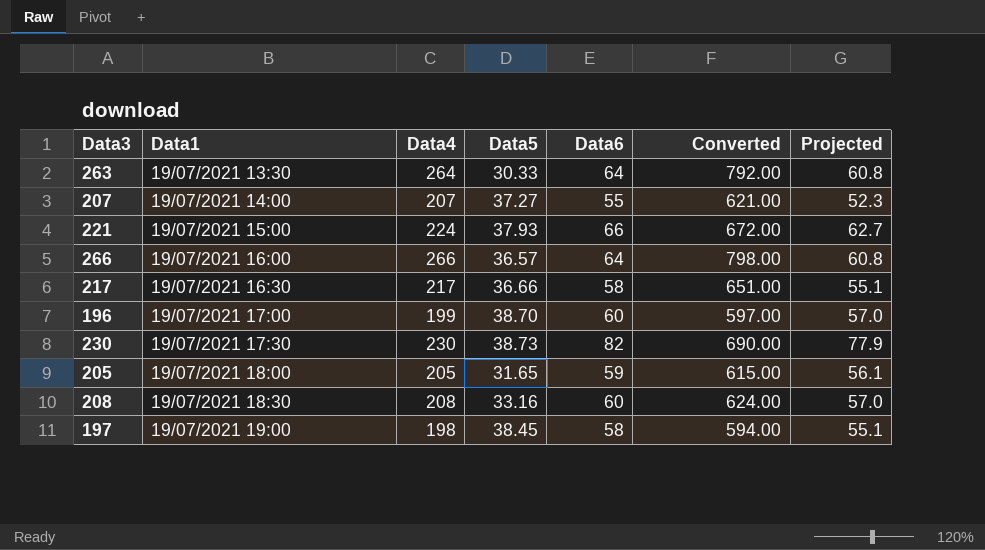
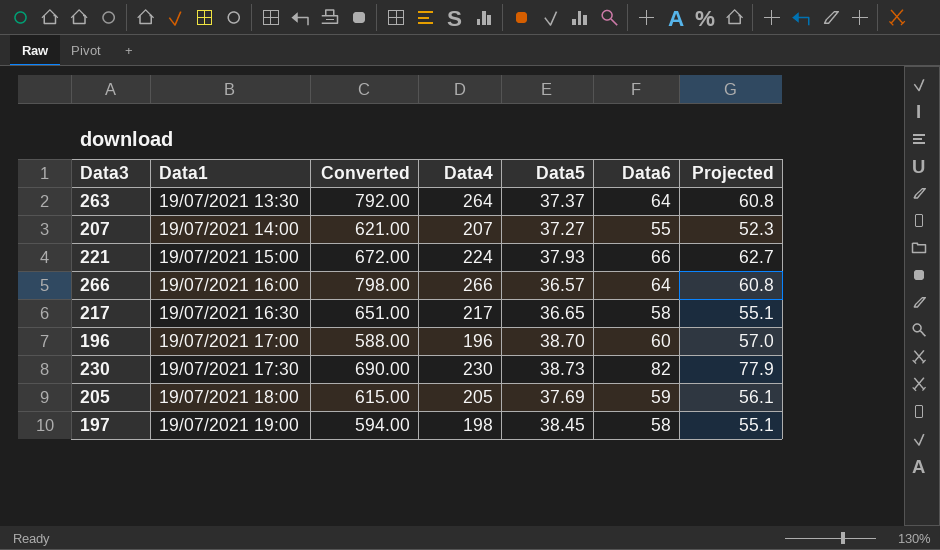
column Converted | position: 6 -> 3
row 208: 19/07/2021 18:30 | 208 | 33.16 | 60 | 624.00 | 57.0 -> none
263 | Data5: 30.33 -> 37.37
217 | Data5: 36.66 -> 36.65
196 | Converted: 597.00 -> 588.00
196 | Data4: 199 -> 196
205 | Data5: 31.65 -> 37.69

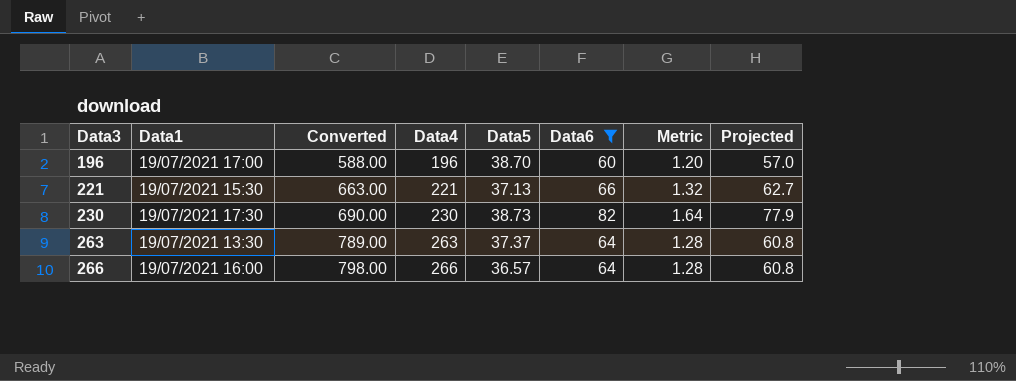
filter: none -> Data6 >= 60
row order: Data1 ascending -> Data3 ascending
column Metric | formula: none -> [Data6] * 0.02
221 | Data1: 19/07/2021 15:00 -> 19/07/2021 15:30
221 | Converted: 672.00 -> 663.00
221 | Data4: 224 -> 221
221 | Data5: 37.93 -> 37.13
263 | Converted: 792.00 -> 789.00
263 | Data4: 264 -> 263

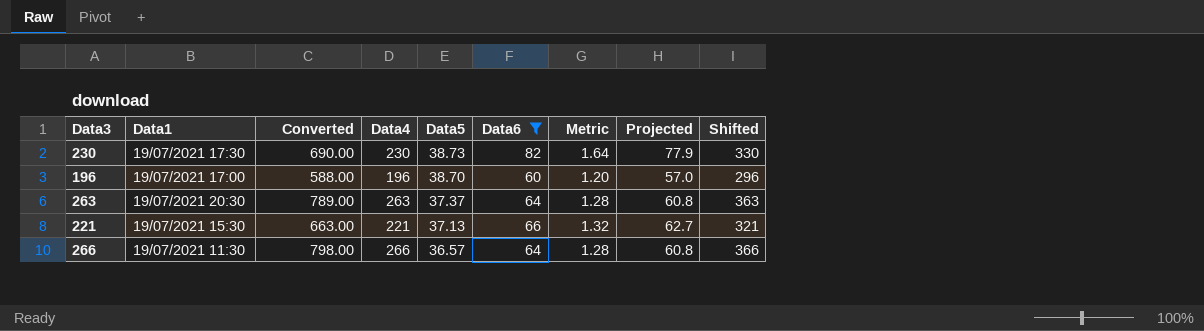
row order: Data3 ascending -> Data5 descending
column Shifted | formula: none -> [Data4] + 100
263 | Data1: 19/07/2021 13:30 -> 19/07/2021 20:30
266 | Data1: 19/07/2021 16:00 -> 19/07/2021 11:30

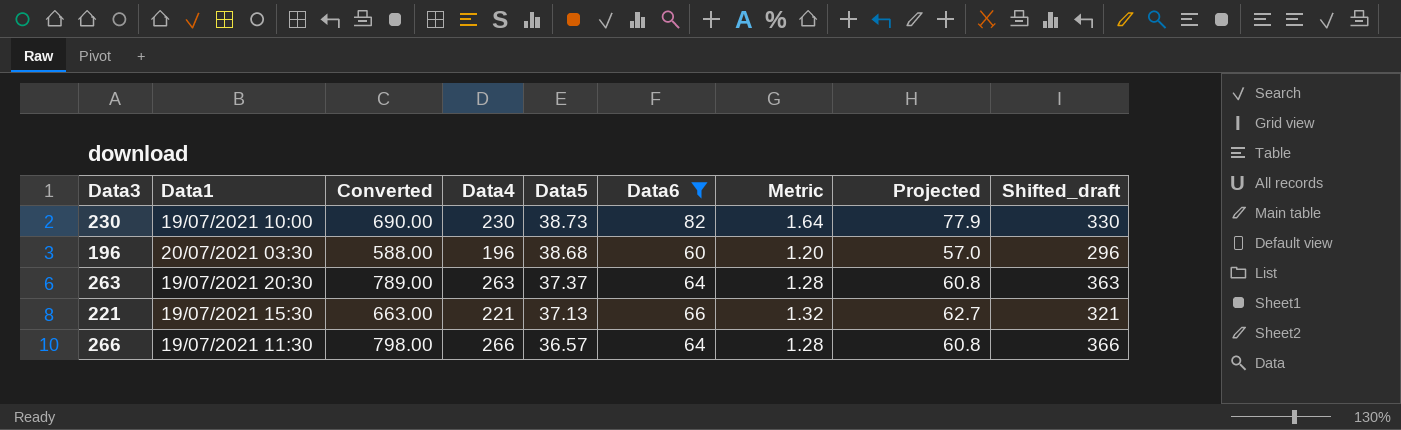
column name: Shifted -> Shifted_draft
230 | Data1: 19/07/2021 17:30 -> 19/07/2021 10:00
196 | Data1: 19/07/2021 17:00 -> 20/07/2021 03:30
196 | Data5: 38.70 -> 38.68

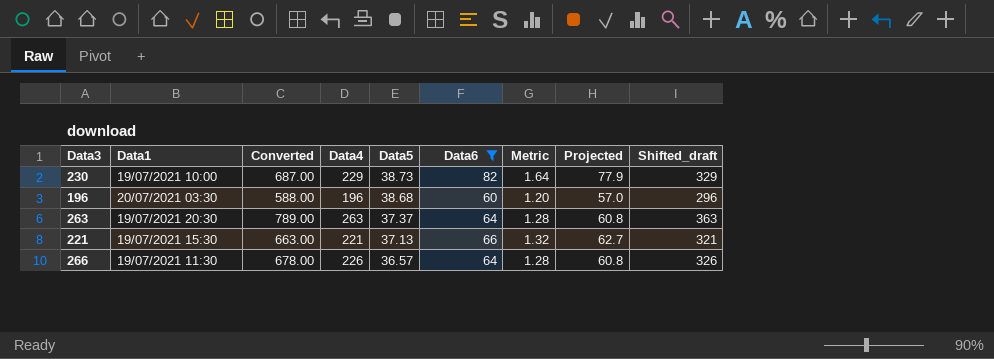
230 | Converted: 690.00 -> 687.00
230 | Data4: 230 -> 229
230 | Shifted_draft: 330 -> 329
266 | Converted: 798.00 -> 678.00
266 | Data4: 266 -> 226
266 | Shifted_draft: 366 -> 326

